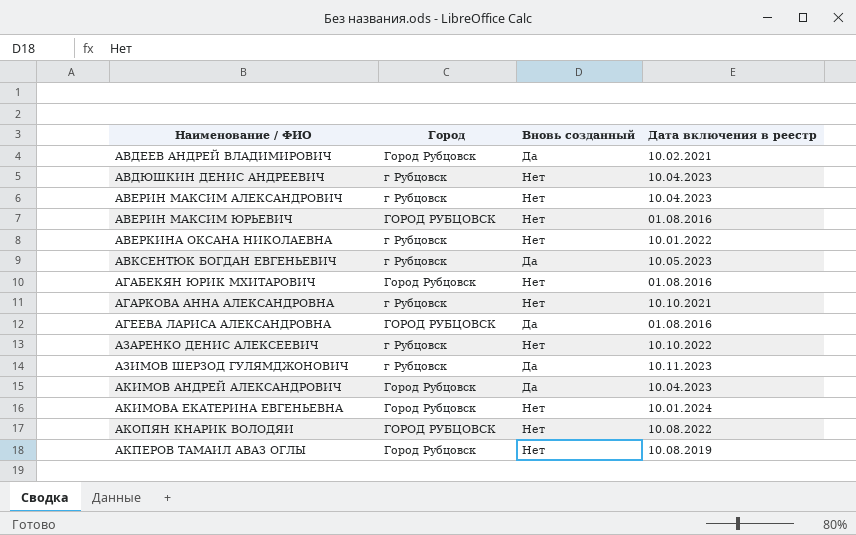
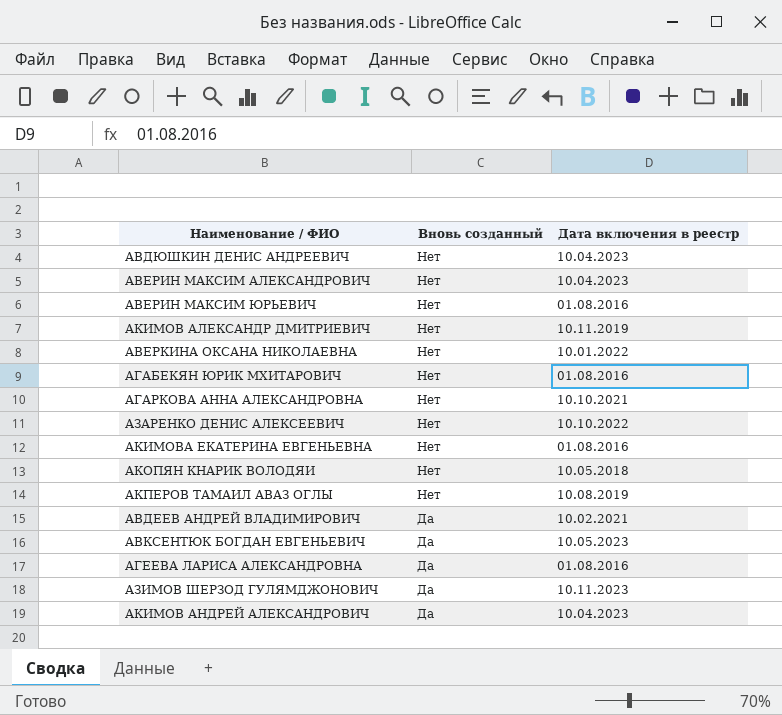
row order: Наименование / ФИО ascending -> Вновь созданный descending
column Город | position: 2 -> none
row АКИМОВ АЛЕКСАНДР ДМИТРИЕВИЧ: none -> Нет | 10.11.2019
АКИМОВА ЕКАТЕРИНА ЕВГЕНЬЕВНА | Дата включения в реестр: 10.01.2024 -> 01.08.2016
АКОПЯН КНАРИК ВОЛОДЯИ | Дата включения в реестр: 10.08.2022 -> 10.05.2018

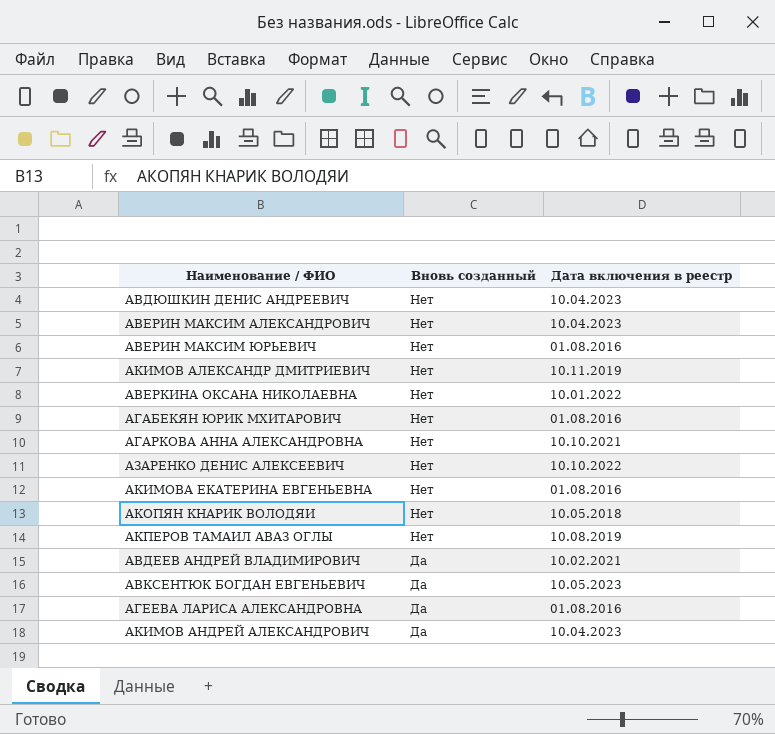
row АЗИМОВ ШЕРЗОД ГУЛЯМДЖОНОВИЧ: Да | 10.11.2023 -> none

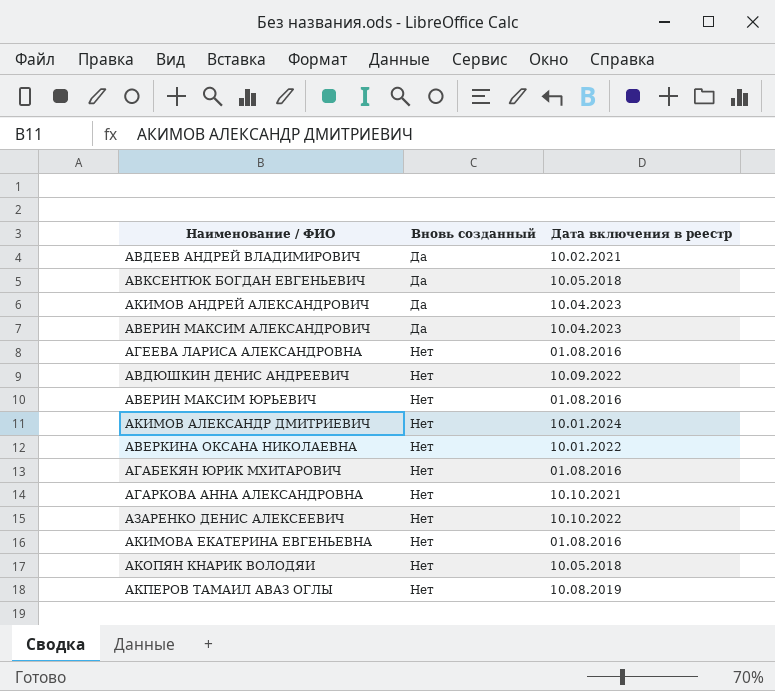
row order: Вновь созданный descending -> Вновь созданный ascending
АВКСЕНТЮК БОГДАН ЕВГЕНЬЕВИЧ | Дата включения в реестр: 10.05.2023 -> 10.05.2018
АВЕРИН МАКСИМ АЛЕКСАНДРОВИЧ | Вновь созданный: Нет -> Да
АГЕЕВА ЛАРИСА АЛЕКСАНДРОВНА | Вновь созданный: Да -> Нет
АВДЮШКИН ДЕНИС АНДРЕЕВИЧ | Дата включения в реестр: 10.04.2023 -> 10.09.2022
АКИМОВ АЛЕКСАНДР ДМИТРИЕВИЧ | Дата включения в реестр: 10.11.2019 -> 10.01.2024

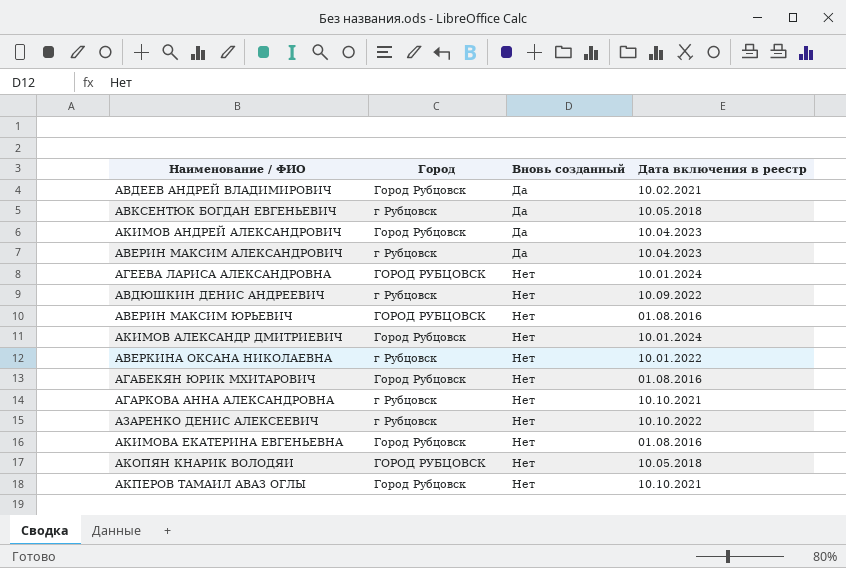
column Город | position: none -> 2
АГЕЕВА ЛАРИСА АЛЕКСАНДРОВНА | Дата включения в реестр: 01.08.2016 -> 10.01.2024
АКПЕРОВ ТАМАИЛ АВАЗ ОГЛЫ | Дата включения в реестр: 10.08.2019 -> 10.10.2021

